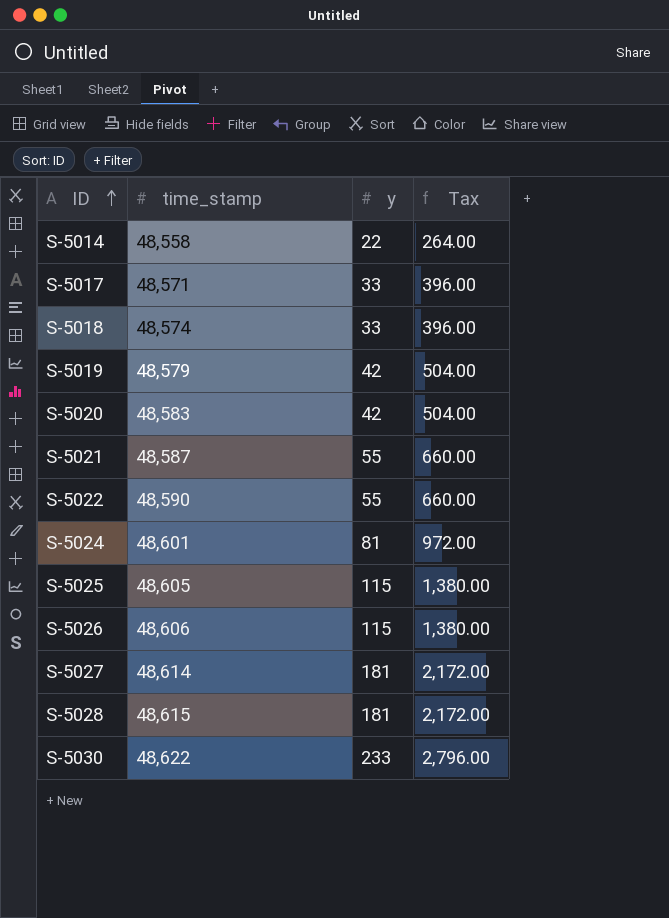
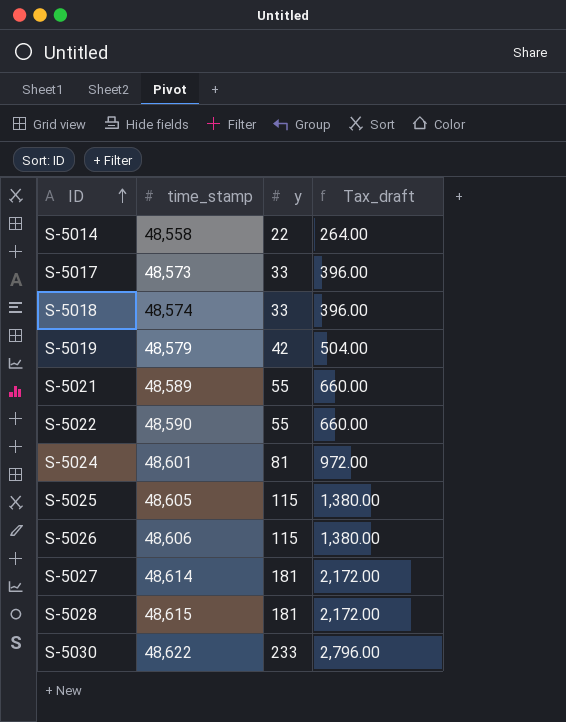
column name: Tax -> Tax_draft
row S-5020: 48,583 | 42 | 504.00 -> none
S-5017 | time_stamp: 48,571 -> 48,573
S-5021 | time_stamp: 48,587 -> 48,589

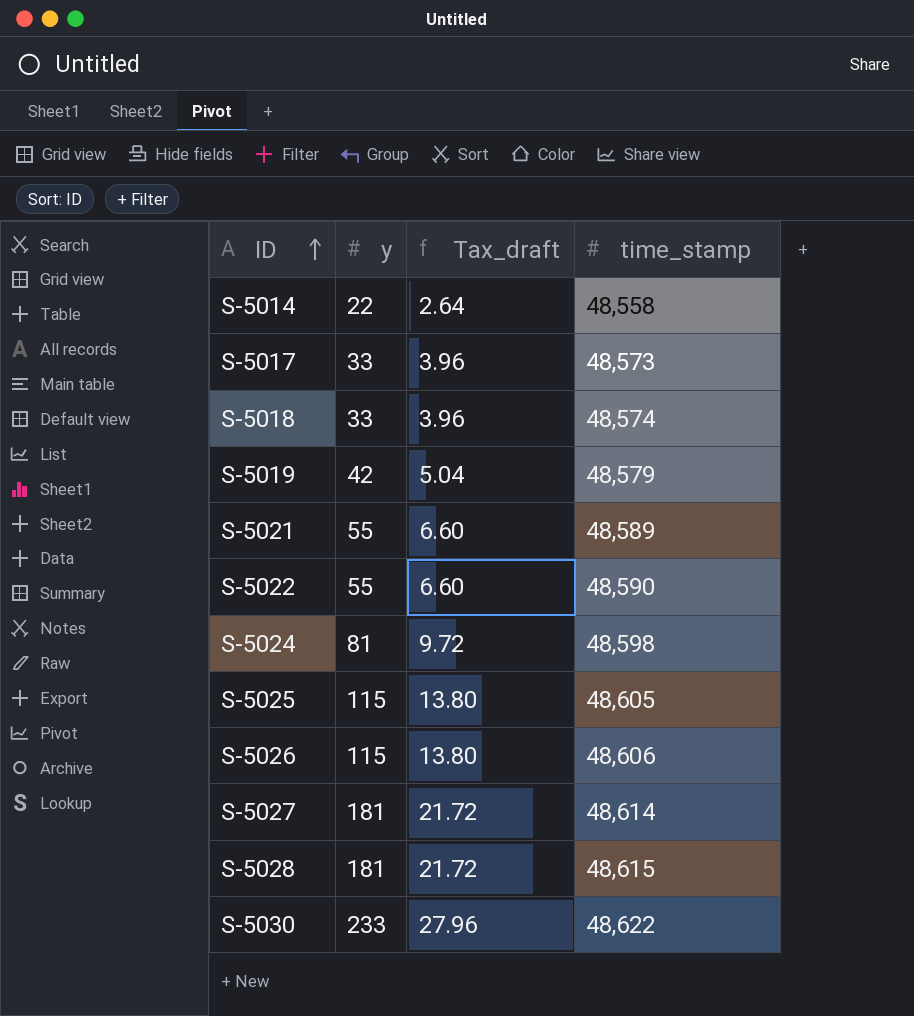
column Tax_draft | formula: [y] * 12 -> [y] * 0.12
column time_stamp | position: 2 -> 4
S-5024 | time_stamp: 48,601 -> 48,598

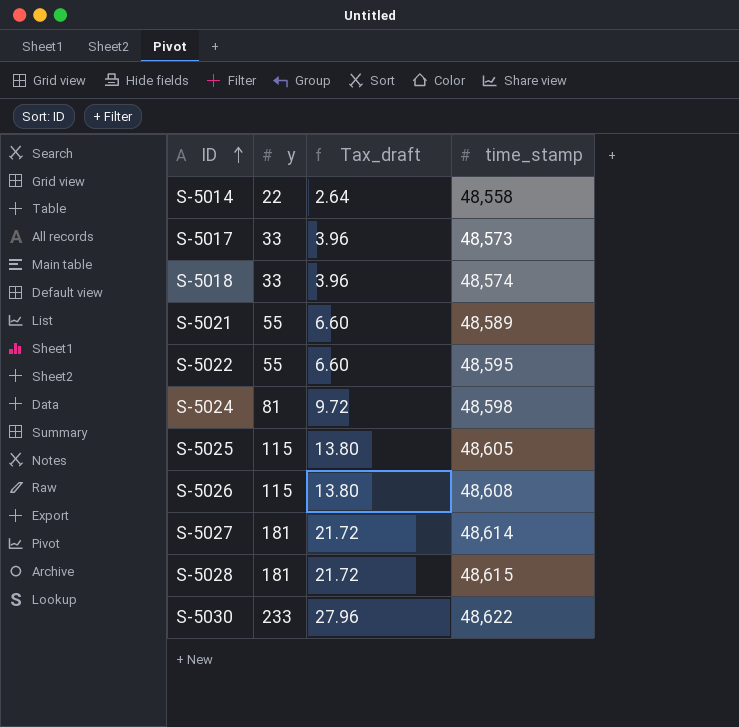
row S-5019: 42 | 5.04 | 48,579 -> none
S-5022 | time_stamp: 48,590 -> 48,595
S-5026 | time_stamp: 48,606 -> 48,608

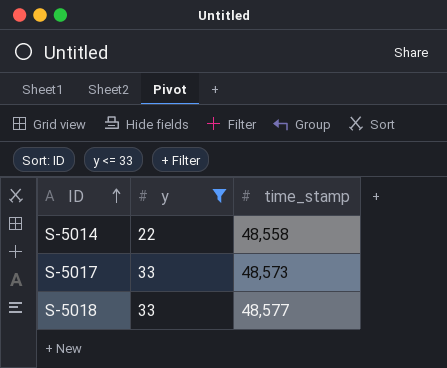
filter: none -> y <= 33
column Tax_draft | formula: [y] * 0.12 -> none
S-5018 | time_stamp: 48,574 -> 48,577

